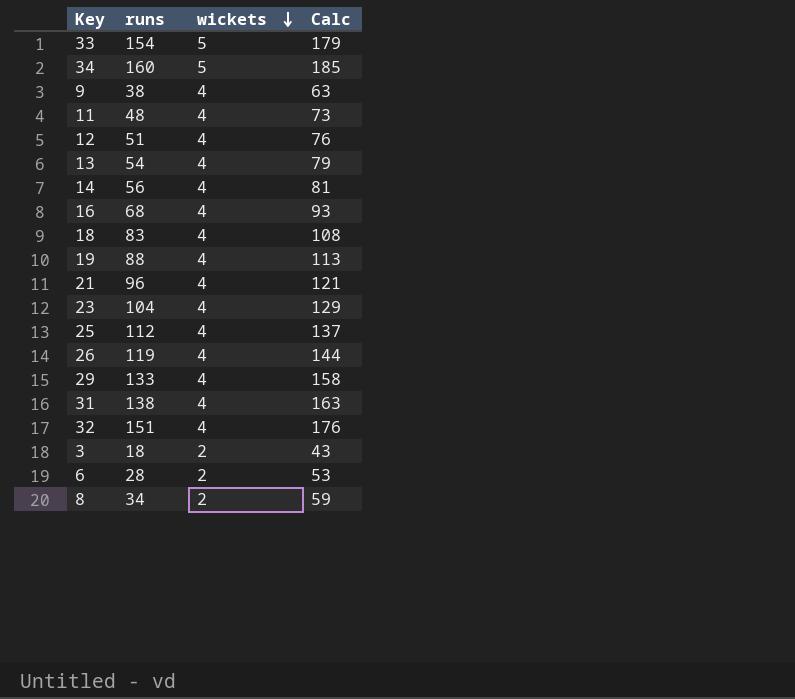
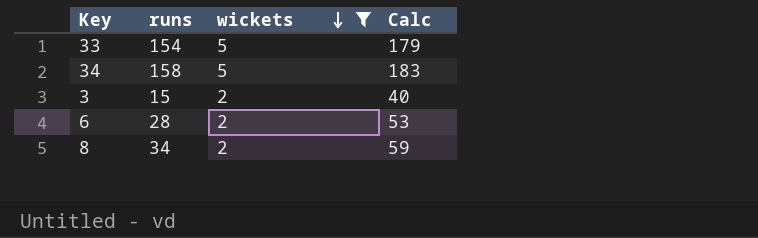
filter: none -> wickets != 4
34 | runs: 160 -> 158
34 | Calc: 185 -> 183
3 | runs: 18 -> 15
3 | Calc: 43 -> 40

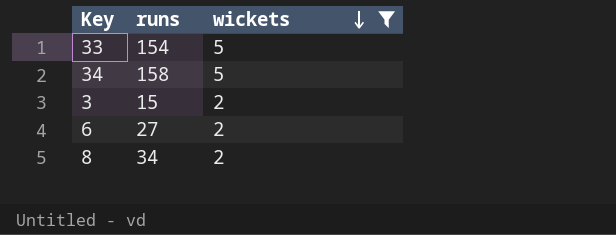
column Calc | formula: [runs] + 25 -> none
6 | runs: 28 -> 27

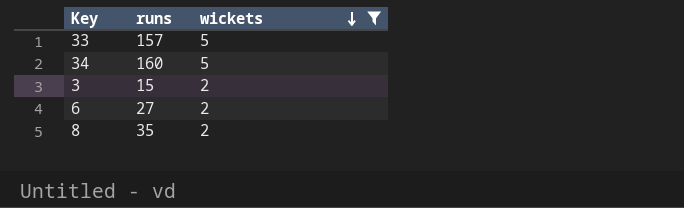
33 | runs: 154 -> 157
34 | runs: 158 -> 160
8 | runs: 34 -> 35

